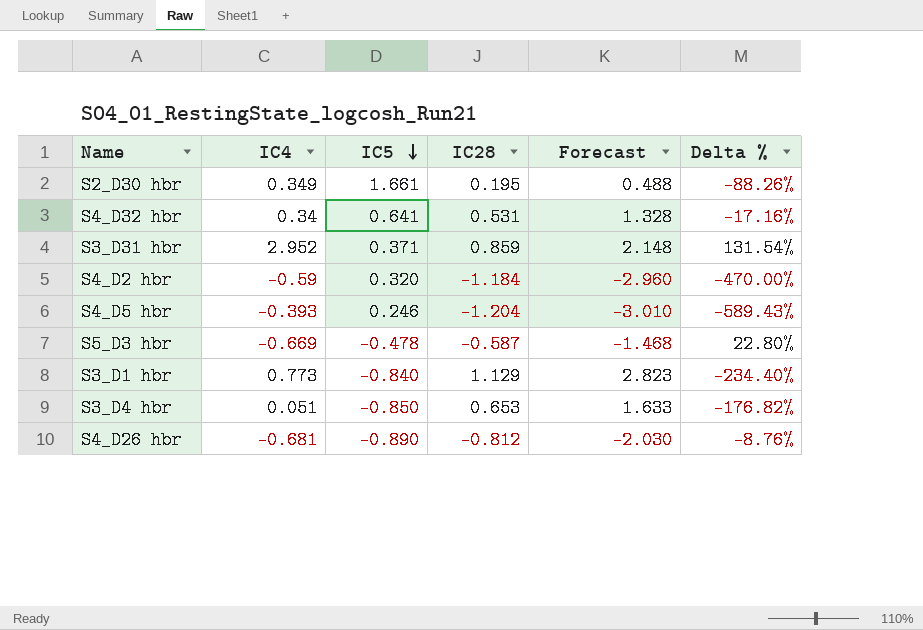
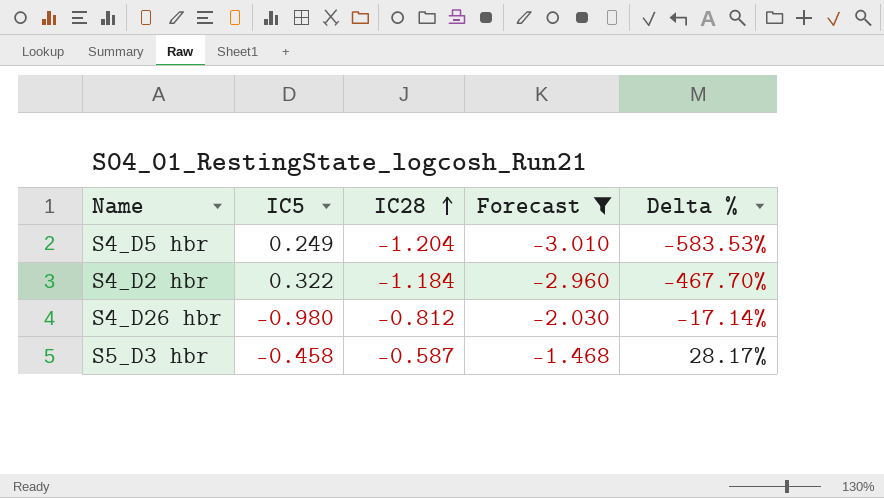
filter: none -> Forecast <= -1.468
row order: IC5 descending -> IC28 ascending
column IC4 | position: 2 -> none
S4_D5 hbr | IC5: 0.246 -> 0.249
S4_D5 hbr | Delta %: -589.43% -> -583.53%
S4_D2 hbr | IC5: 0.320 -> 0.322
S4_D2 hbr | Delta %: -470.00% -> -467.70%
S4_D26 hbr | IC5: -0.890 -> -0.980
S4_D26 hbr | Delta %: -8.76% -> -17.14%
S5_D3 hbr | IC5: -0.478 -> -0.458
S5_D3 hbr | Delta %: 22.80% -> 28.17%

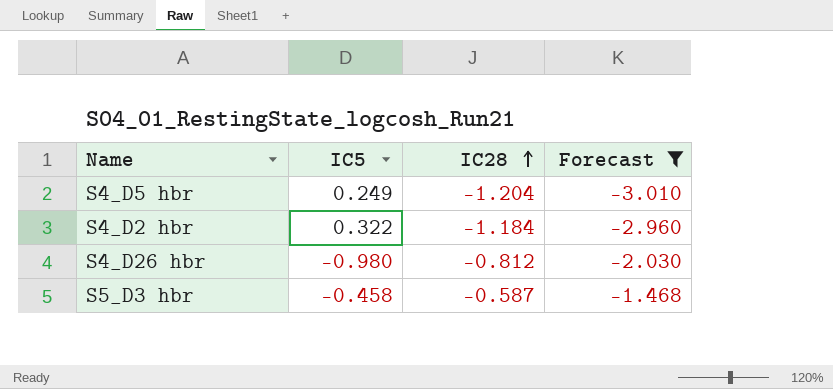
column Delta % | formula: ([IC28] - [IC5]) / [IC5] -> none

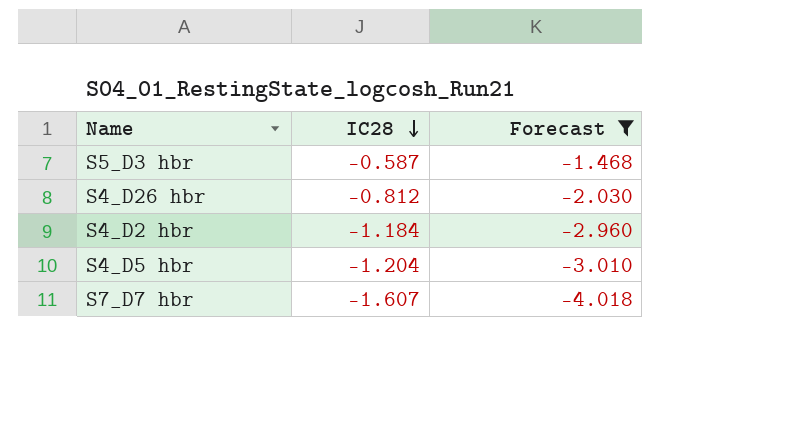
row order: IC28 ascending -> IC28 descending
column IC5 | position: 2 -> none
row S7_D7 hbr: none -> -1.607 | -4.018

